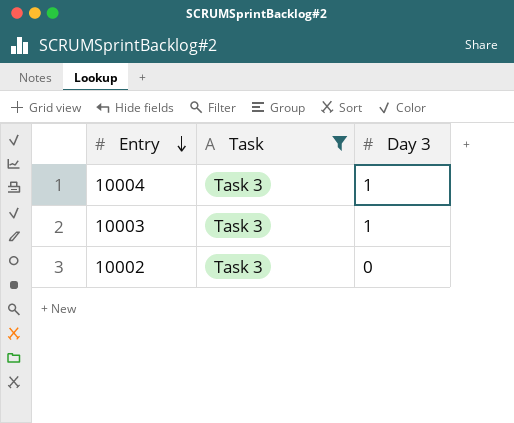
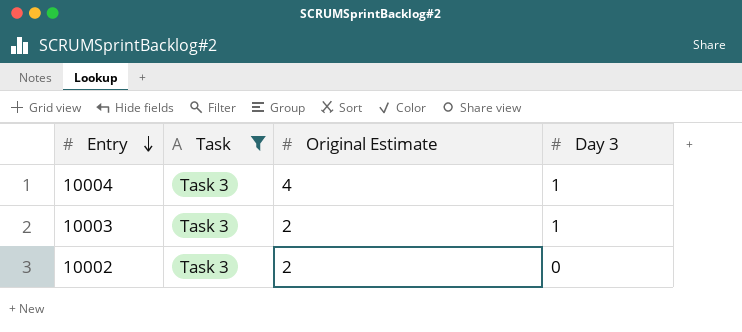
column Original Estimate | position: none -> 3

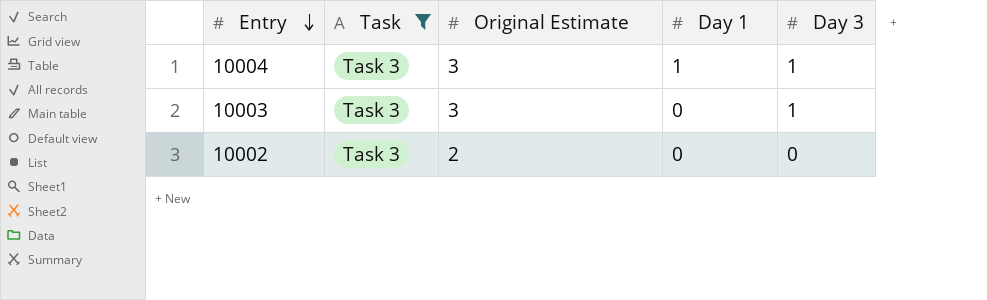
column Day 1 | position: none -> 4
10004 | Original Estimate: 4 -> 3
10003 | Original Estimate: 2 -> 3

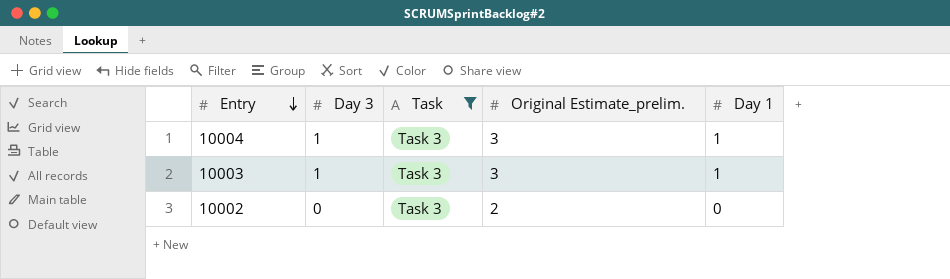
column Day 3 | position: 5 -> 2
column name: Original Estimate -> Original Estimate_prelim.
10003 | Day 1: 0 -> 1

